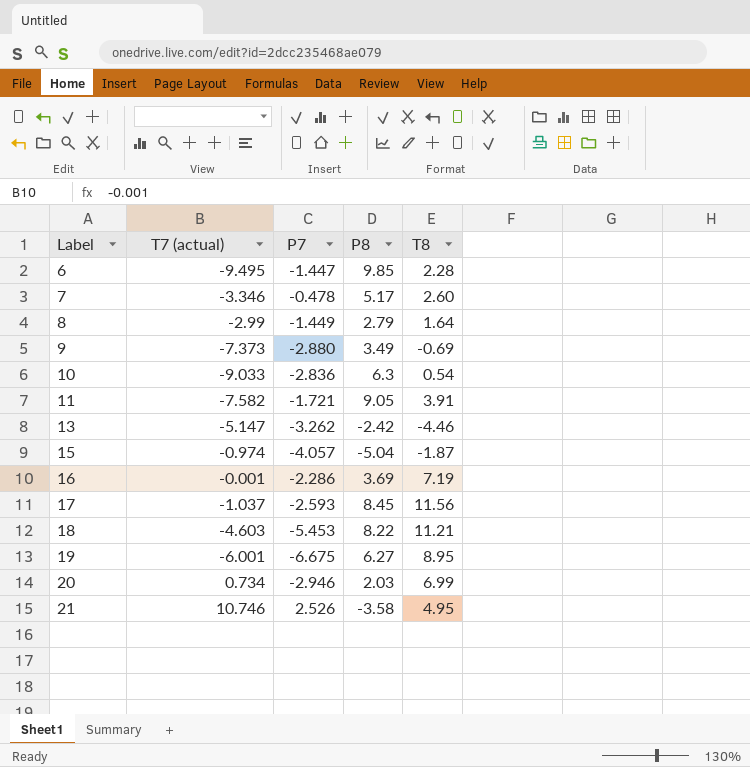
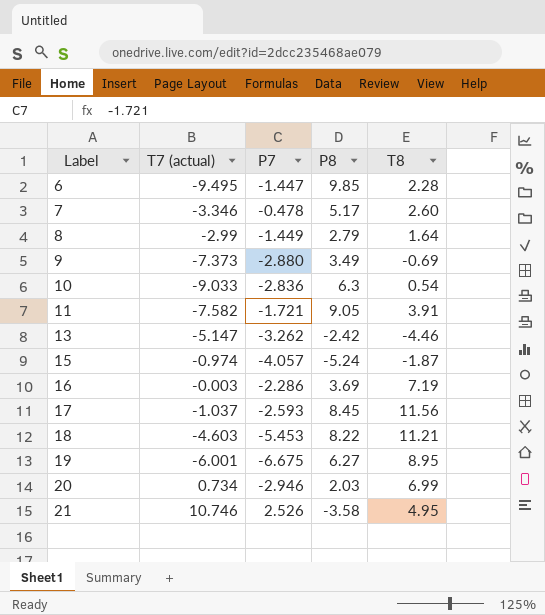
15 | P8: -5.04 -> -5.24
16 | T7 (actual): -0.001 -> -0.003

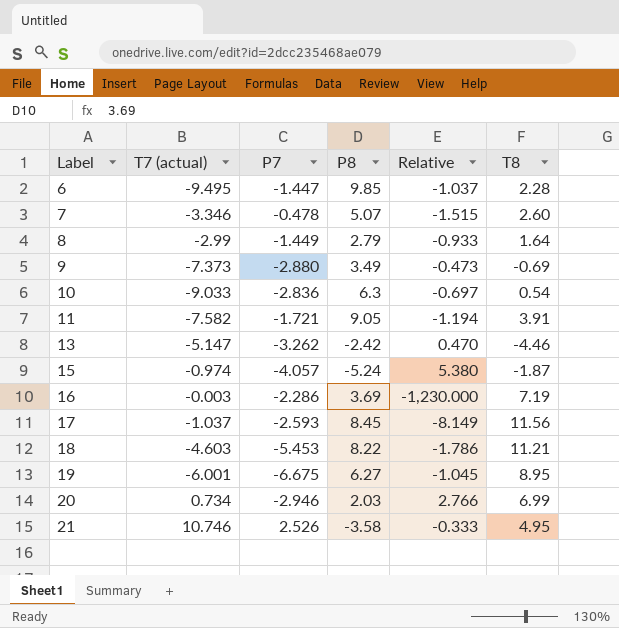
column Relative | formula: none -> [P8] / [T7 (actual)]
7 | P8: 5.17 -> 5.07

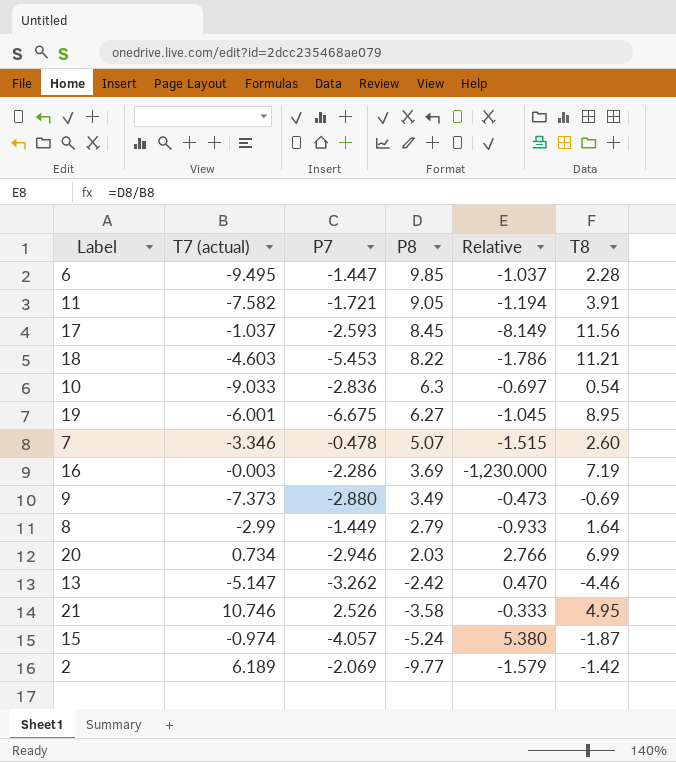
row order: Label ascending -> P8 descending
row 2: none -> 6.189 | -2.069 | -9.77 | -1.579 | -1.42

